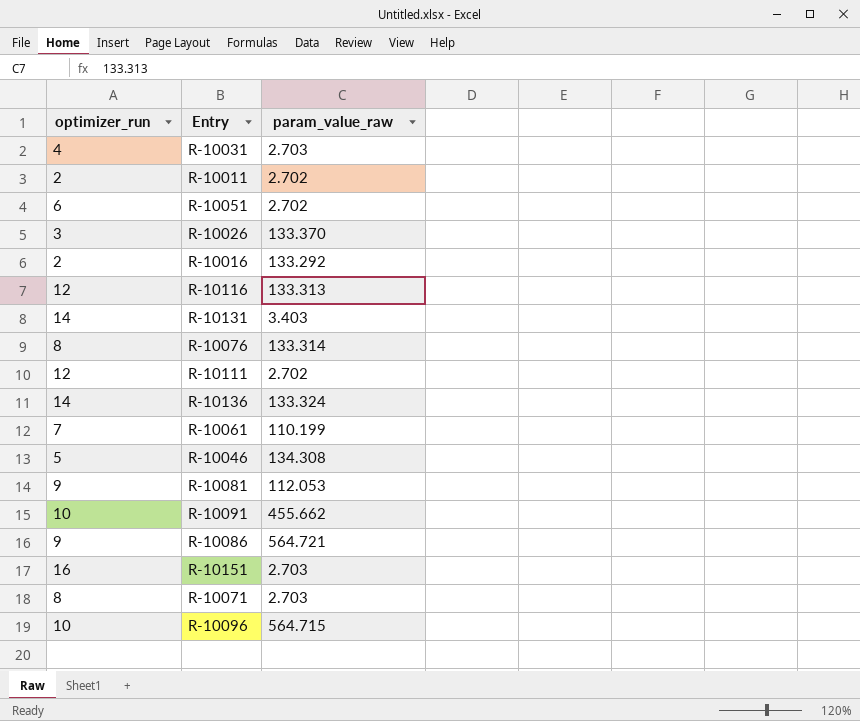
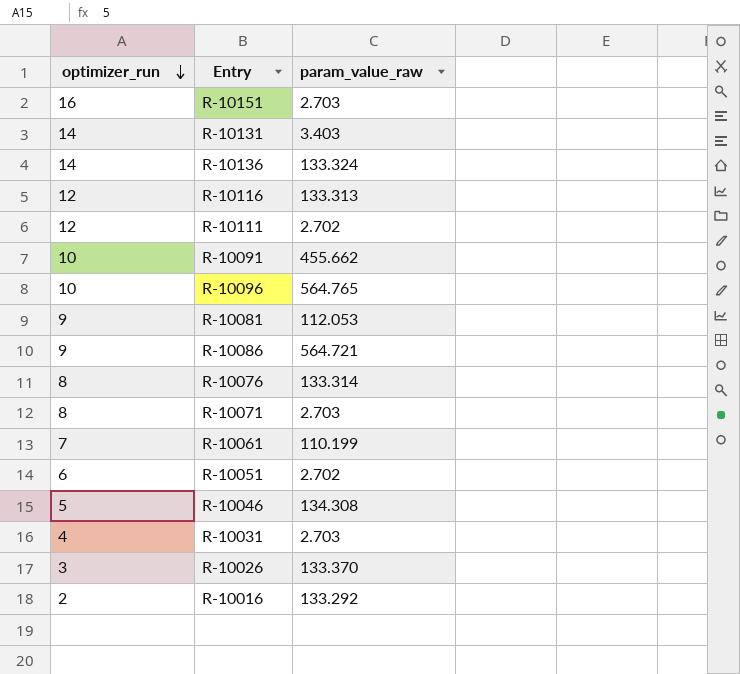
row order: none -> optimizer_run descending
row R-10011: 2 | 2.702 -> none
R-10096 | param_value_raw: 564.715 -> 564.765

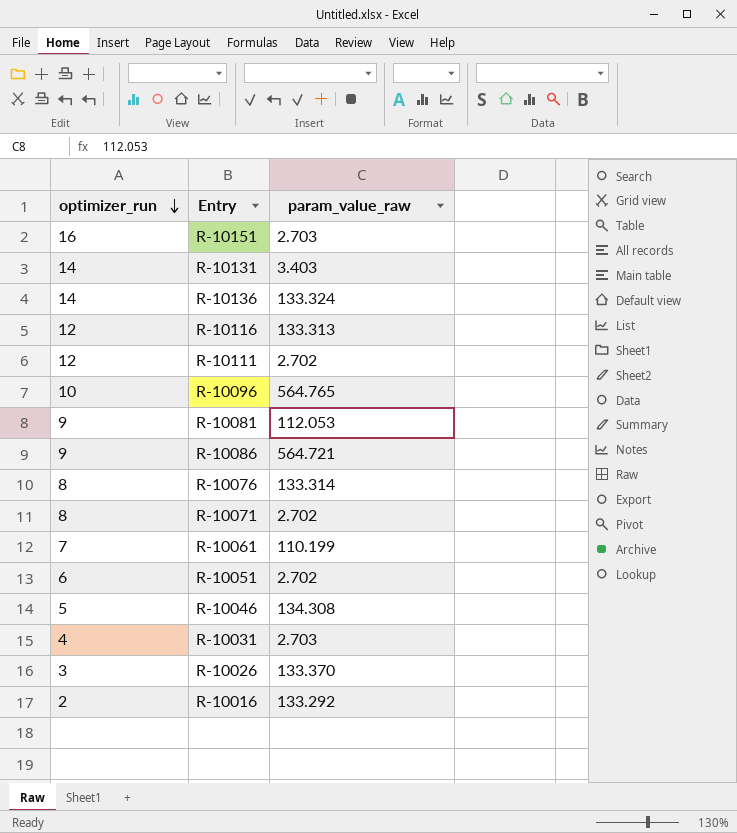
row R-10091: 10 | 455.662 -> none
R-10071 | param_value_raw: 2.703 -> 2.702

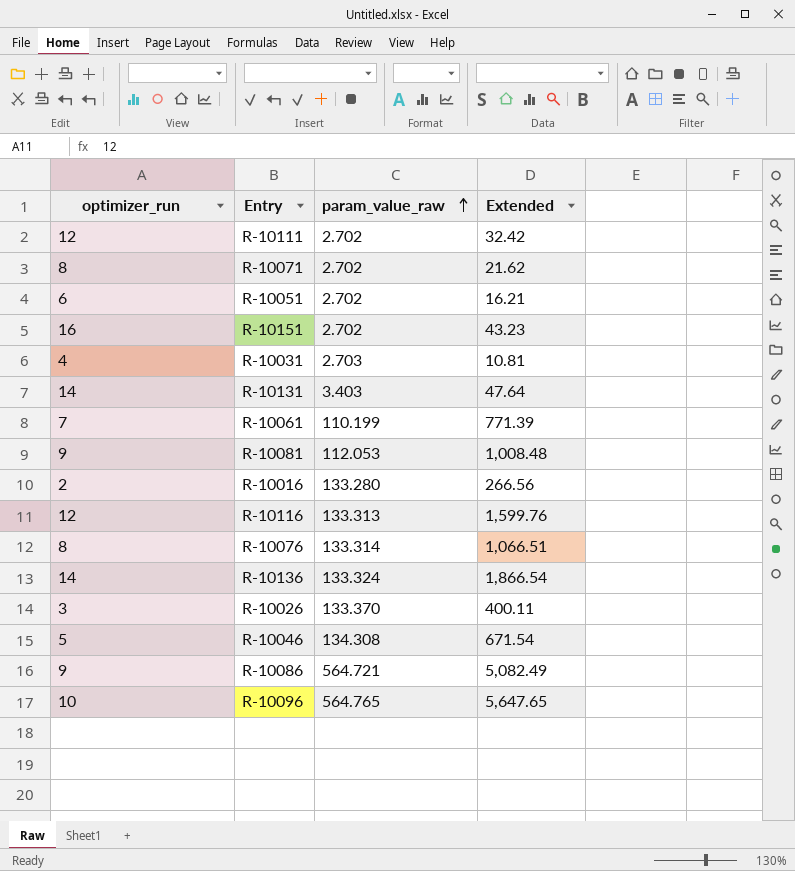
row order: optimizer_run descending -> param_value_raw ascending
column Extended | formula: none -> [optimizer_run] * [param_value_raw]
R-10151 | param_value_raw: 2.703 -> 2.702
R-10016 | param_value_raw: 133.292 -> 133.280

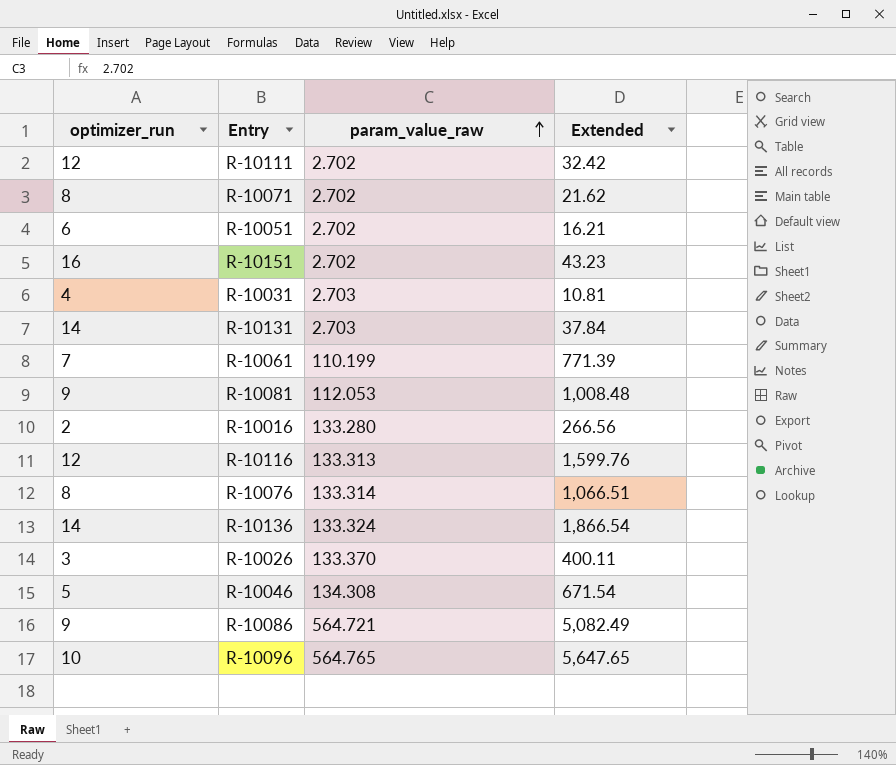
R-10131 | param_value_raw: 3.403 -> 2.703
R-10131 | Extended: 47.64 -> 37.84

